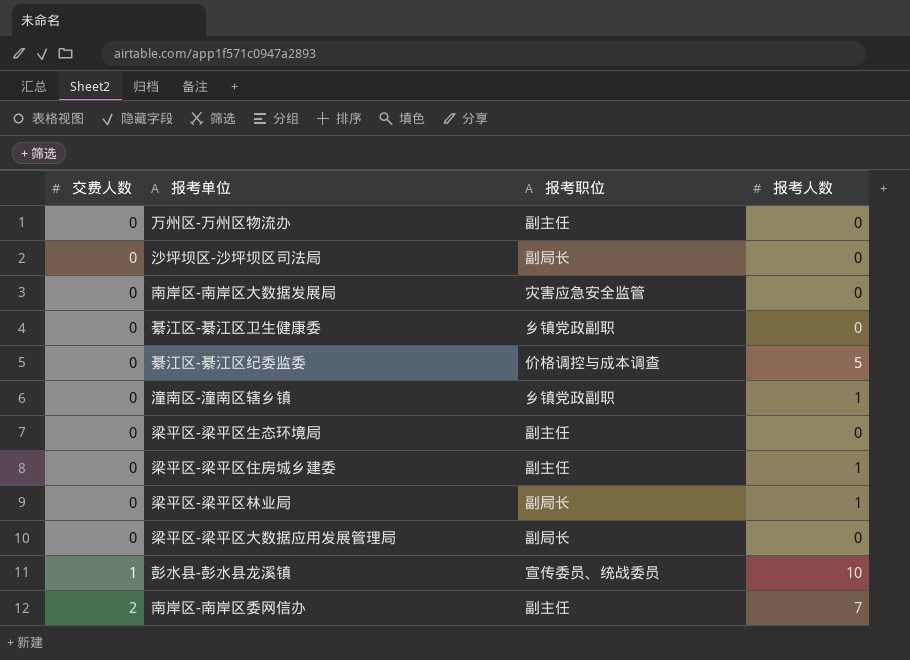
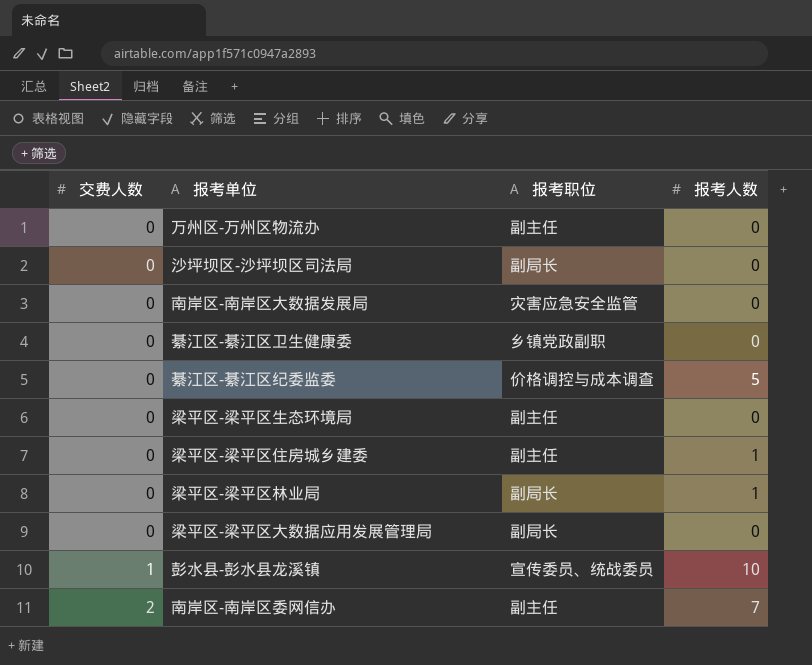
row 潼南区-潼南区辖乡镇: 0 | 乡镇党政副职 | 1 -> none

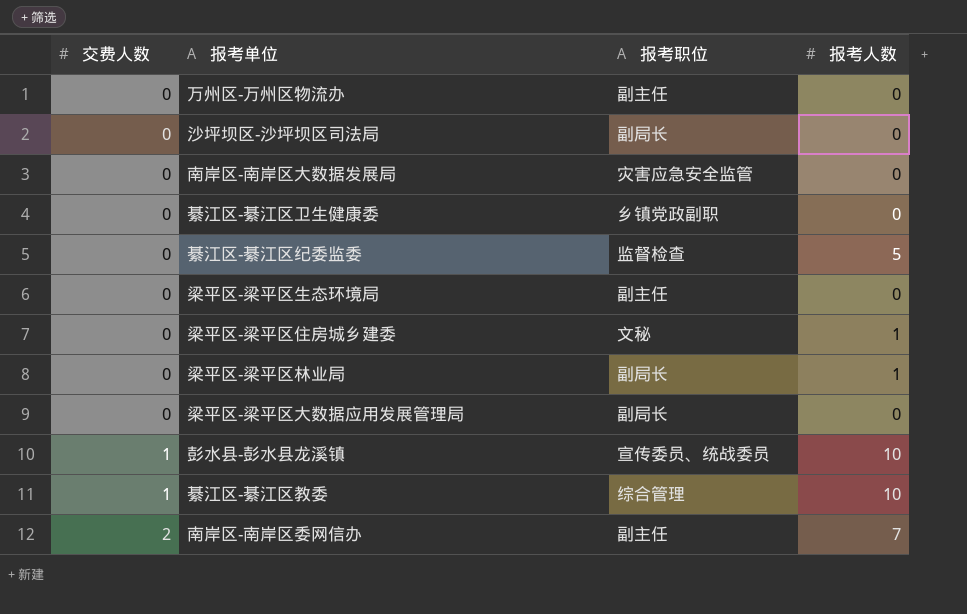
綦江区-綦江区纪委监委 | 报考职位: 价格调控与成本调查 -> 监督检查
梁平区-梁平区住房城乡建委 | 报考职位: 副主任 -> 文秘
row 綦江区-綦江区教委: none -> 1 | 综合管理 | 10

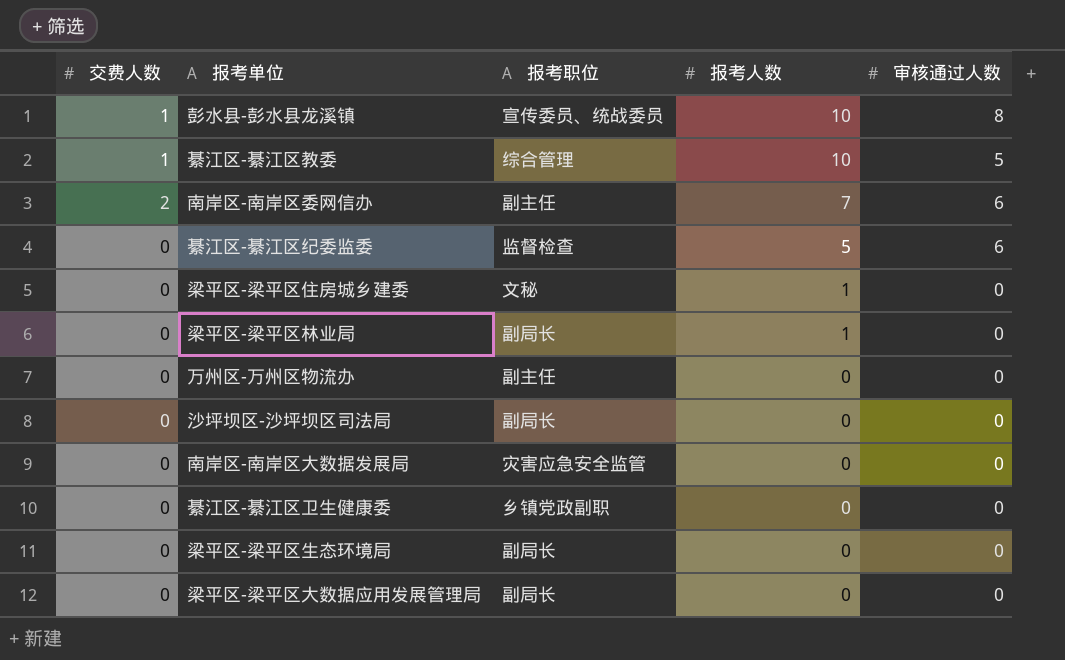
row order: 交费人数 ascending -> 报考人数 descending
column 审核通过人数 | position: none -> 5
梁平区-梁平区生态环境局 | 报考职位: 副主任 -> 副局长

